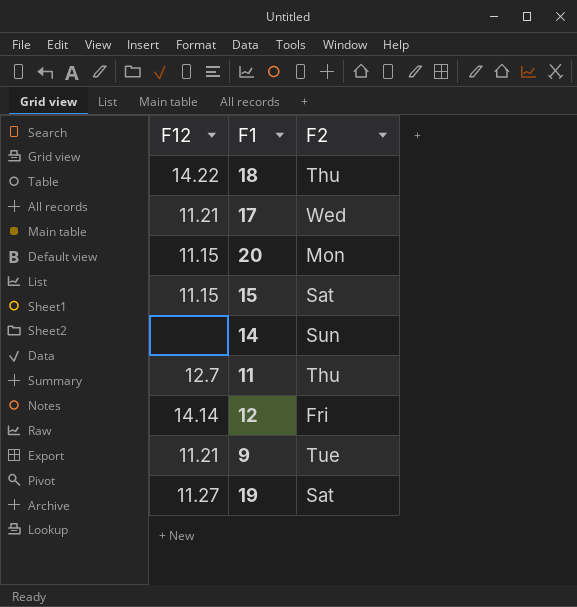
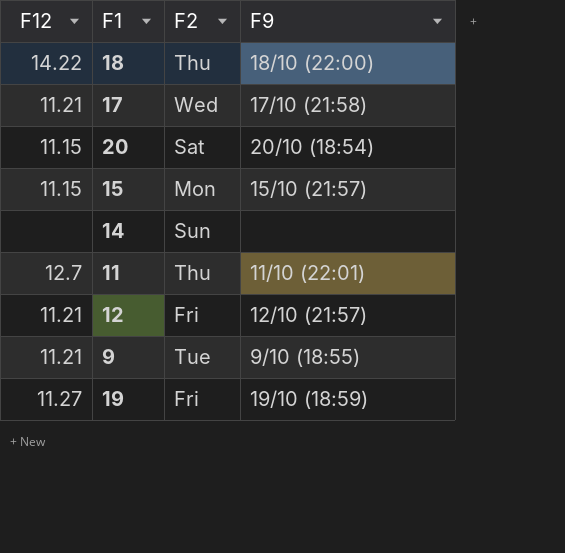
column F9 | position: none -> 4
20 | F2: Mon -> Sat
15 | F2: Sat -> Mon
12 | F12: 14.14 -> 11.21
19 | F2: Sat -> Fri

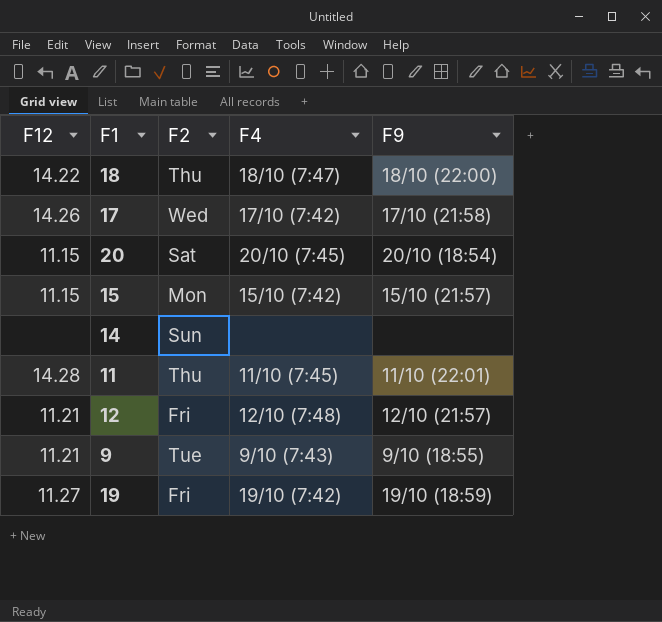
column F4 | position: none -> 4
17 | F12: 11.21 -> 14.26
11 | F12: 12.7 -> 14.28

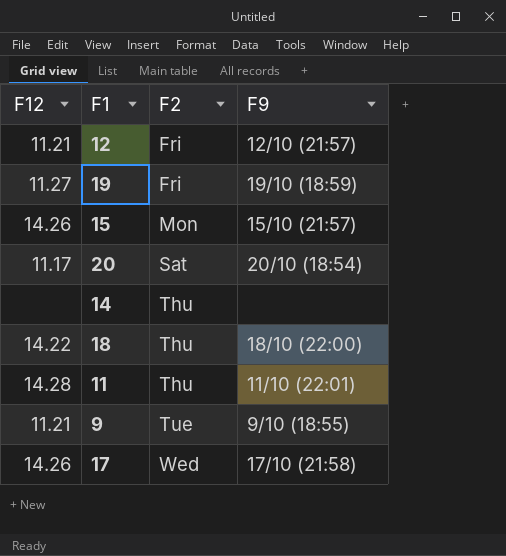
row order: none -> F2 ascending
column F4 | position: 4 -> none
15 | F12: 11.15 -> 14.26
20 | F12: 11.15 -> 11.17
14 | F2: Sun -> Thu

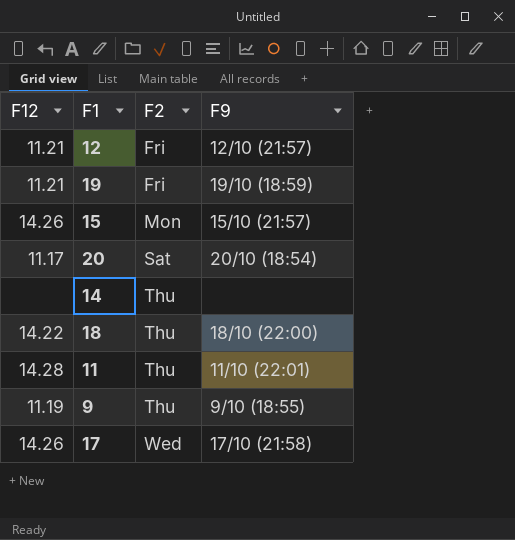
19 | F12: 11.27 -> 11.21
9 | F12: 11.21 -> 11.19
9 | F2: Tue -> Thu

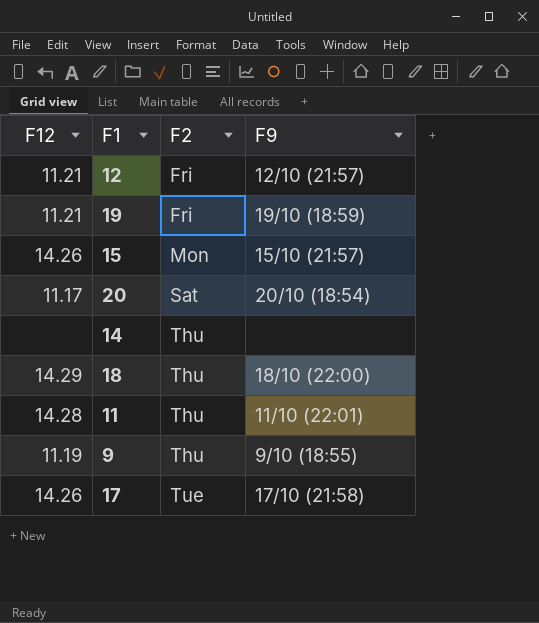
18 | F12: 14.22 -> 14.29
17 | F2: Wed -> Tue

